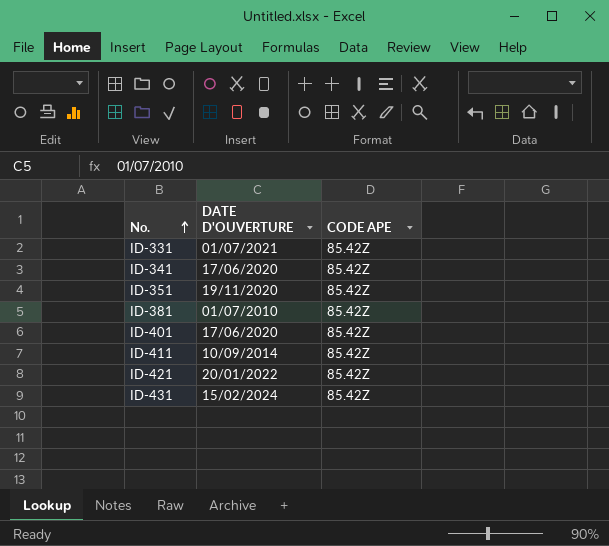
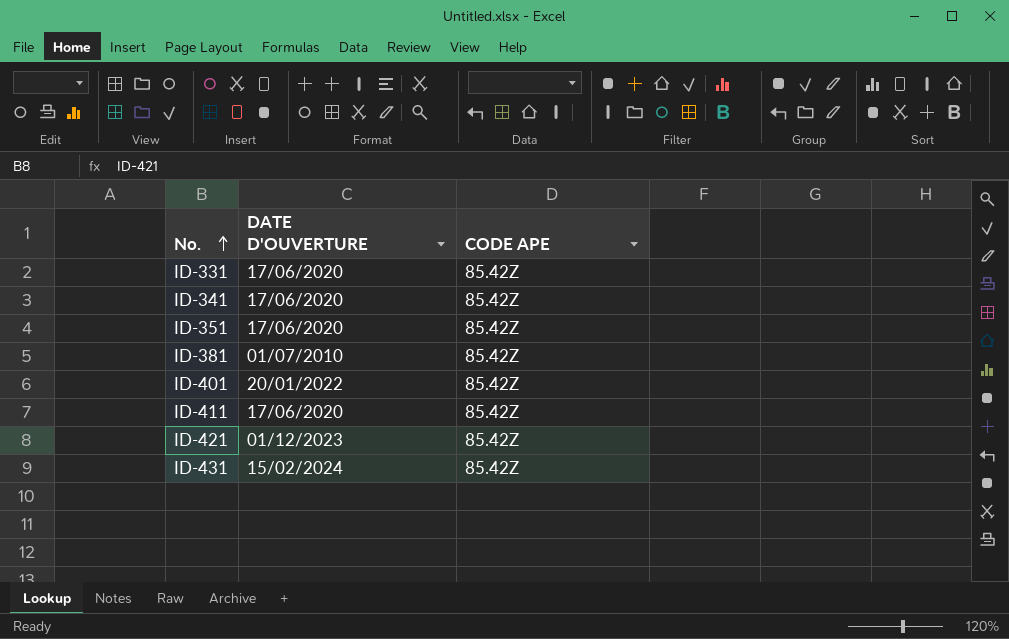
ID-331 | DATE D'OUVERTURE: 01/07/2021 -> 17/06/2020
ID-351 | DATE D'OUVERTURE: 19/11/2020 -> 17/06/2020
ID-401 | DATE D'OUVERTURE: 17/06/2020 -> 20/01/2022
ID-411 | DATE D'OUVERTURE: 10/09/2014 -> 17/06/2020
ID-421 | DATE D'OUVERTURE: 20/01/2022 -> 01/12/2023

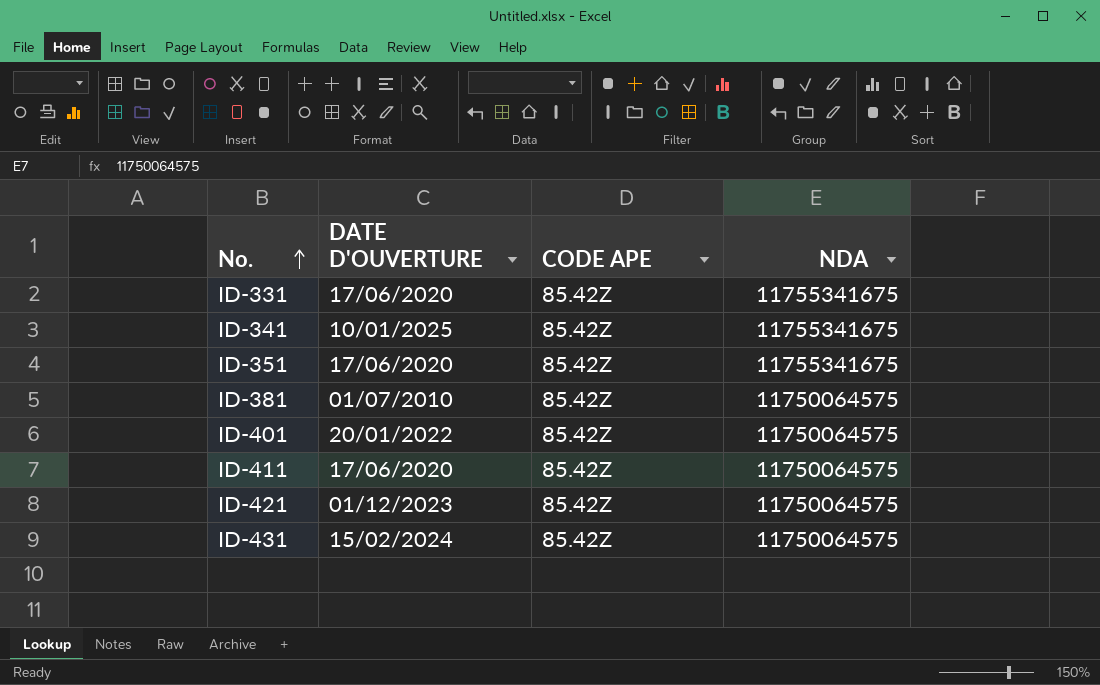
column NDA | position: none -> 4
ID-341 | DATE D'OUVERTURE: 17/06/2020 -> 10/01/2025

